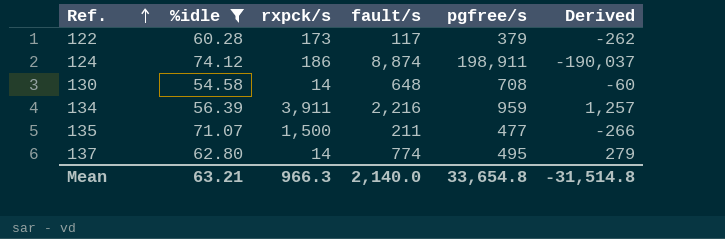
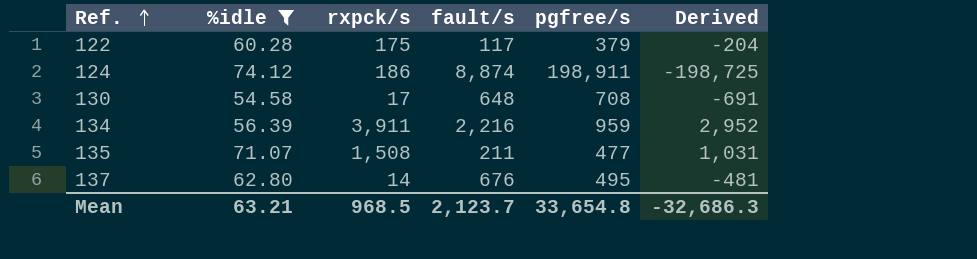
column Derived | formula: [fault/s] - [pgfree/s] -> [rxpck/s] - [pgfree/s]
122 | rxpck/s: 173 -> 175
130 | rxpck/s: 14 -> 17
135 | rxpck/s: 1,500 -> 1,508
137 | fault/s: 774 -> 676
Mean | rxpck/s: 966.3 -> 968.5
Mean | fault/s: 2,140.0 -> 2,123.7
Mean | Derived: -31,514.8 -> -32,686.3

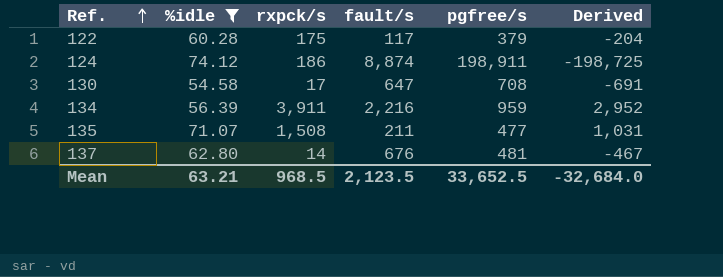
130 | fault/s: 648 -> 647
137 | pgfree/s: 495 -> 481
137 | Derived: -481 -> -467
Mean | fault/s: 2,123.7 -> 2,123.5
Mean | pgfree/s: 33,654.8 -> 33,652.5
Mean | Derived: -32,686.3 -> -32,684.0

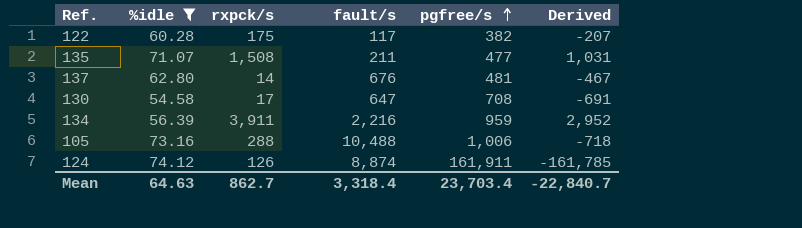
row order: Ref. ascending -> pgfree/s ascending
122 | pgfree/s: 379 -> 382
122 | Derived: -204 -> -207
row 105: none -> 73.16 | 288 | 10,488 | 1,006 | -718
124 | rxpck/s: 186 -> 126
124 | pgfree/s: 198,911 -> 161,911
124 | Derived: -198,725 -> -161,785
Mean | %idle: 63.21 -> 64.63
Mean | rxpck/s: 968.5 -> 862.7
Mean | fault/s: 2,123.5 -> 3,318.4
Mean | pgfree/s: 33,652.5 -> 23,703.4
Mean | Derived: -32,684.0 -> -22,840.7

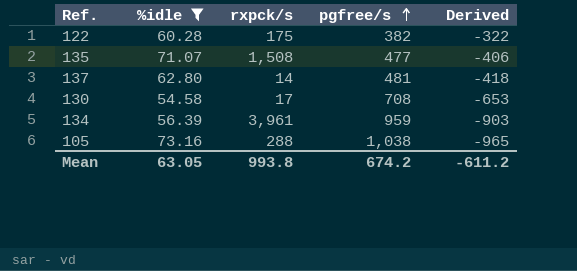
column fault/s | position: 4 -> none
column Derived | formula: [rxpck/s] - [pgfree/s] -> [%idle] - [pgfree/s]
row 124: 74.12 | 126 | 8,874 | 161,911 | -161,785 -> none
134 | rxpck/s: 3,911 -> 3,961
105 | pgfree/s: 1,006 -> 1,038
Mean | %idle: 64.63 -> 63.05
Mean | rxpck/s: 862.7 -> 993.8
Mean | pgfree/s: 23,703.4 -> 674.2
Mean | Derived: -22,840.7 -> -611.2

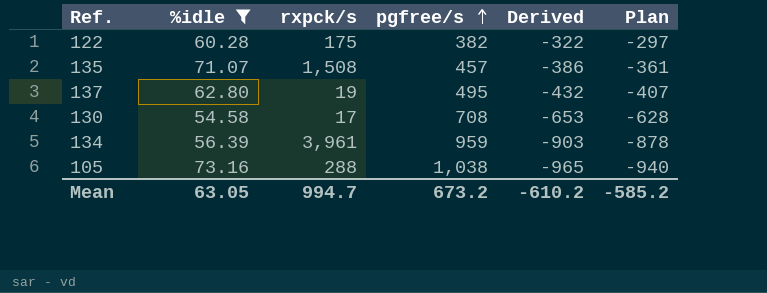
column Plan | formula: none -> [Derived] + 25
135 | pgfree/s: 477 -> 457
135 | Derived: -406 -> -386
137 | rxpck/s: 14 -> 19
137 | pgfree/s: 481 -> 495
137 | Derived: -418 -> -432
Mean | rxpck/s: 993.8 -> 994.7
Mean | pgfree/s: 674.2 -> 673.2
Mean | Derived: -611.2 -> -610.2

